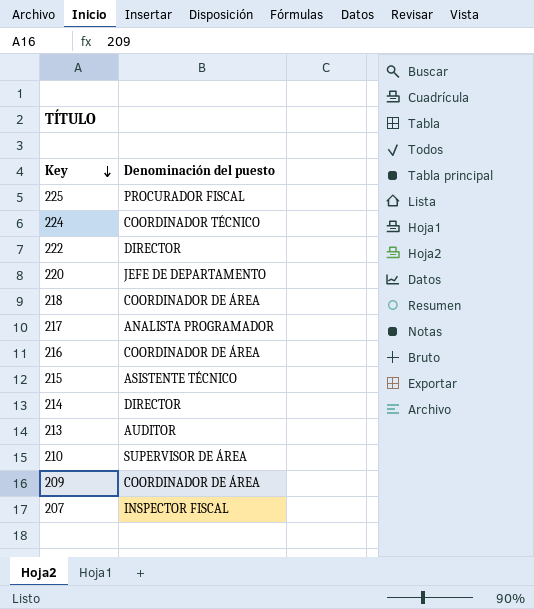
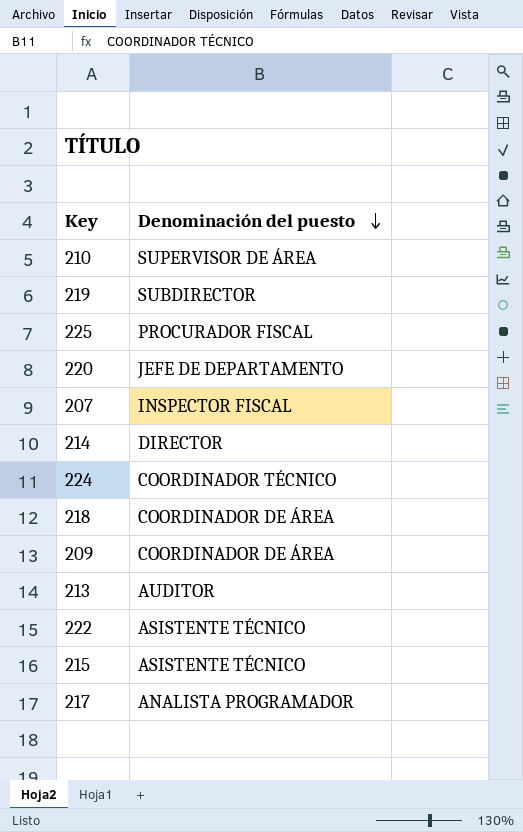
row order: Key descending -> Denominación del puesto descending
row 216: COORDINADOR DE ÁREA -> none
row 219: none -> SUBDIRECTOR
222 | Denominación del puesto: DIRECTOR -> ASISTENTE TÉCNICO

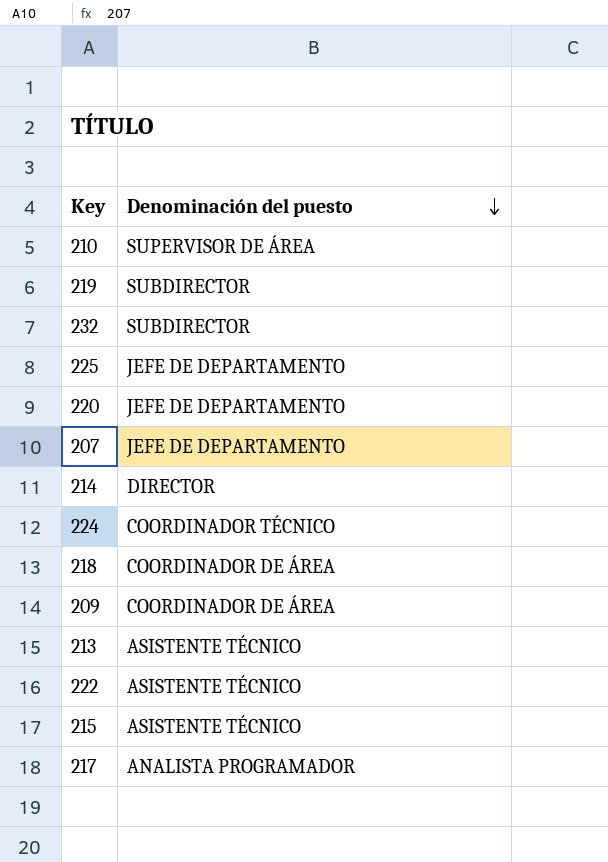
row 232: none -> SUBDIRECTOR
225 | Denominación del puesto: PROCURADOR FISCAL -> JEFE DE DEPARTAMENTO
207 | Denominación del puesto: INSPECTOR FISCAL -> JEFE DE DEPARTAMENTO
213 | Denominación del puesto: AUDITOR -> ASISTENTE TÉCNICO

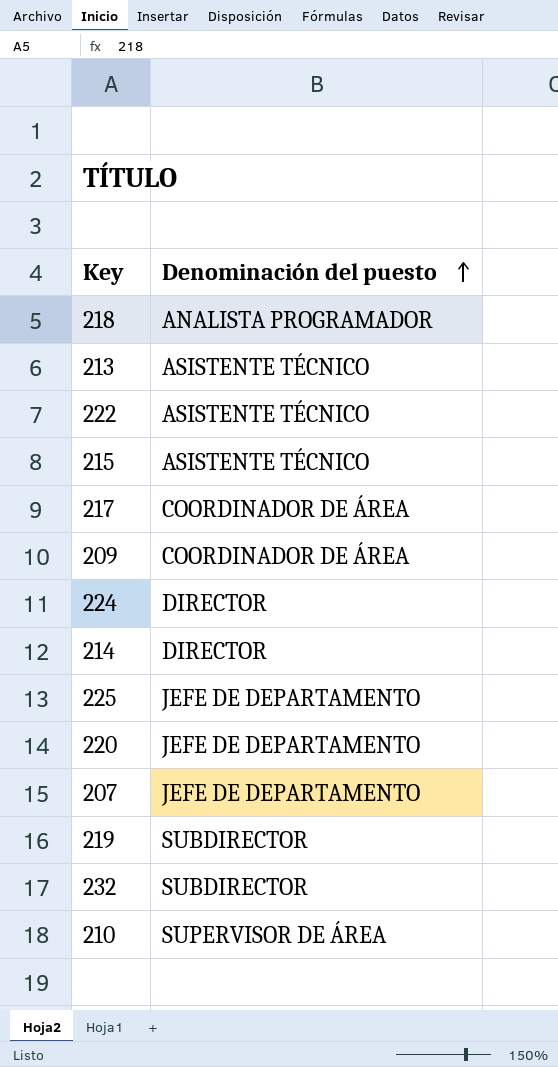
row order: Denominación del puesto descending -> Denominación del puesto ascending
218 | Denominación del puesto: COORDINADOR DE ÁREA -> ANALISTA PROGRAMADOR
217 | Denominación del puesto: ANALISTA PROGRAMADOR -> COORDINADOR DE ÁREA
224 | Denominación del puesto: COORDINADOR TÉCNICO -> DIRECTOR

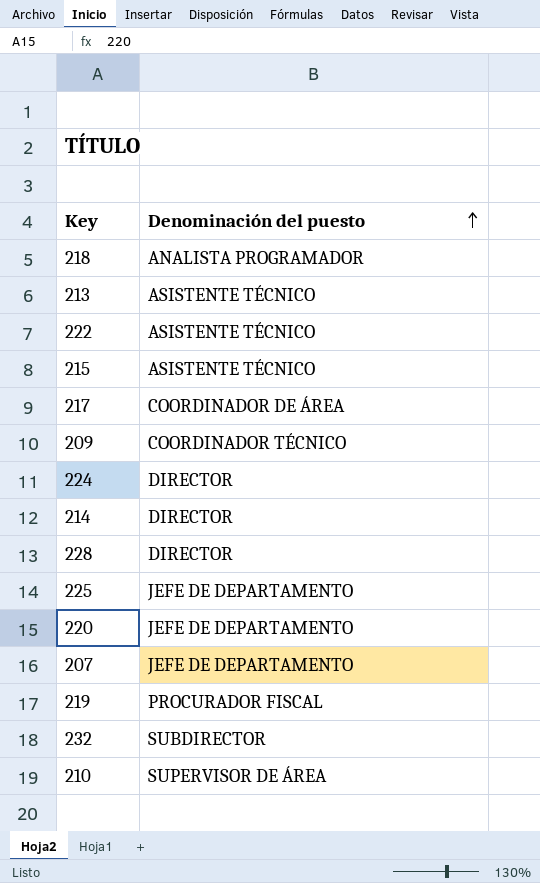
209 | Denominación del puesto: COORDINADOR DE ÁREA -> COORDINADOR TÉCNICO
row 228: none -> DIRECTOR
219 | Denominación del puesto: SUBDIRECTOR -> PROCURADOR FISCAL

